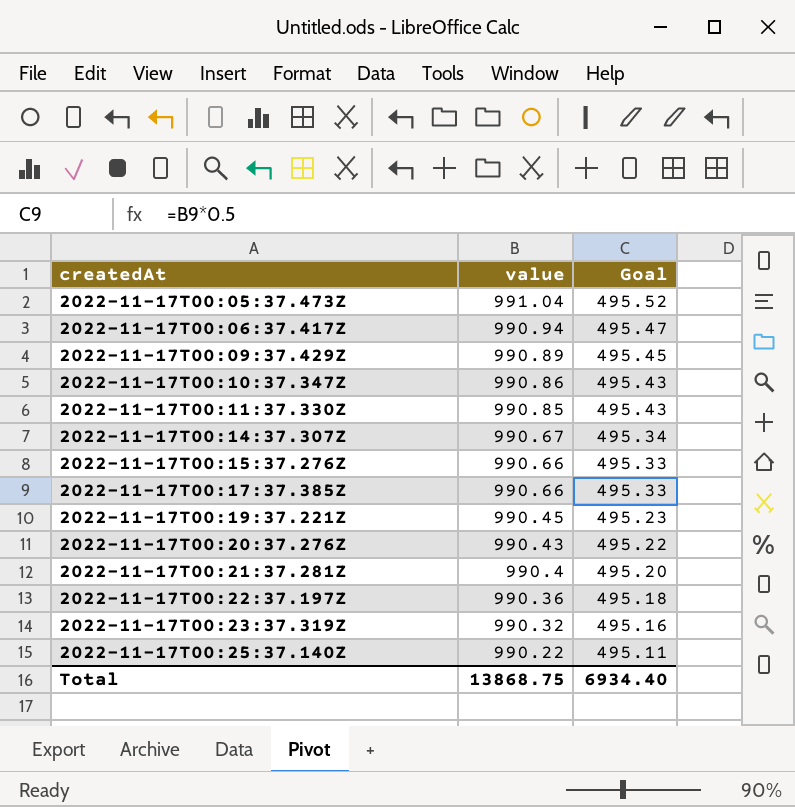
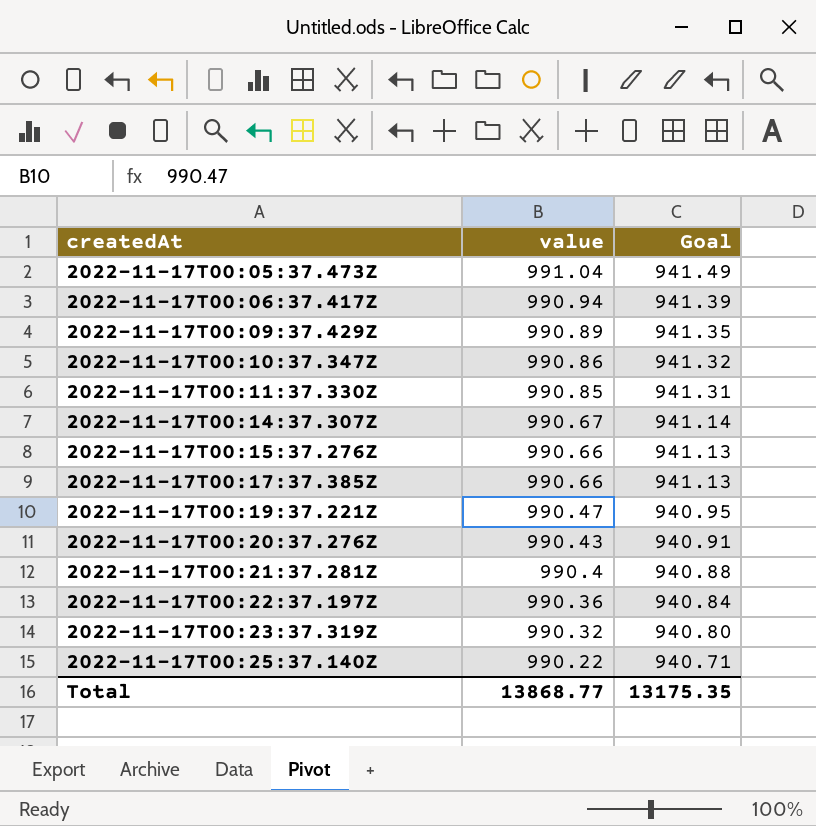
column Goal | formula: [value] * 0.5 -> [value] * 0.95
2022-11-17T00:19:37.221Z | value: 990.45 -> 990.47
Total | value: 13868.75 -> 13868.77
Total | Goal: 6934.40 -> 13175.35

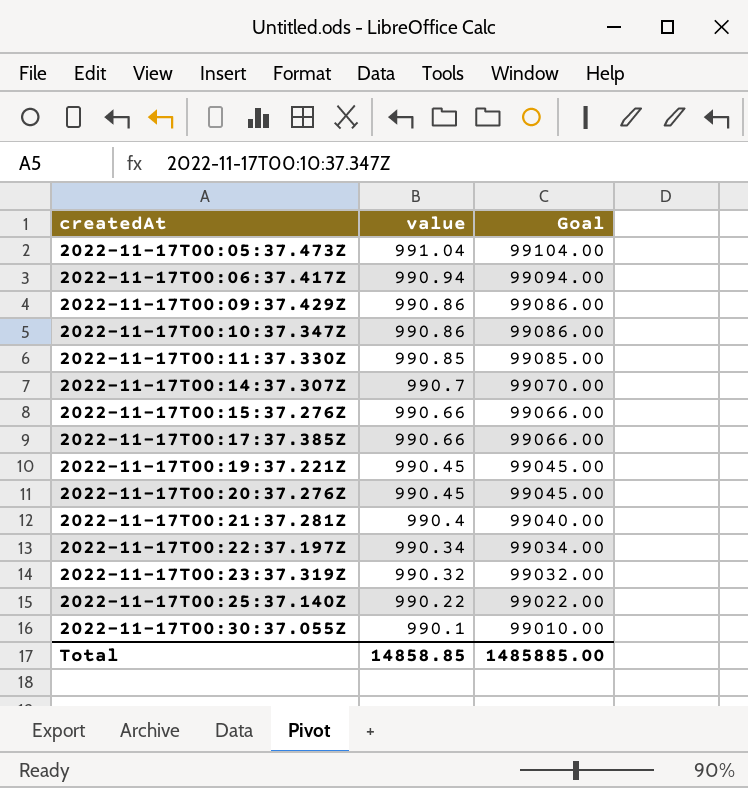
column Goal | formula: [value] * 0.95 -> [value] * 100
2022-11-17T00:09:37.429Z | value: 990.89 -> 990.86
2022-11-17T00:14:37.307Z | value: 990.67 -> 990.7
2022-11-17T00:19:37.221Z | value: 990.47 -> 990.45
2022-11-17T00:20:37.276Z | value: 990.43 -> 990.45
2022-11-17T00:22:37.197Z | value: 990.36 -> 990.34
row 2022-11-17T00:30:37.055Z: none -> 990.1 | 99010.00
Total | value: 13868.77 -> 14858.85
Total | Goal: 13175.35 -> 1485885.00

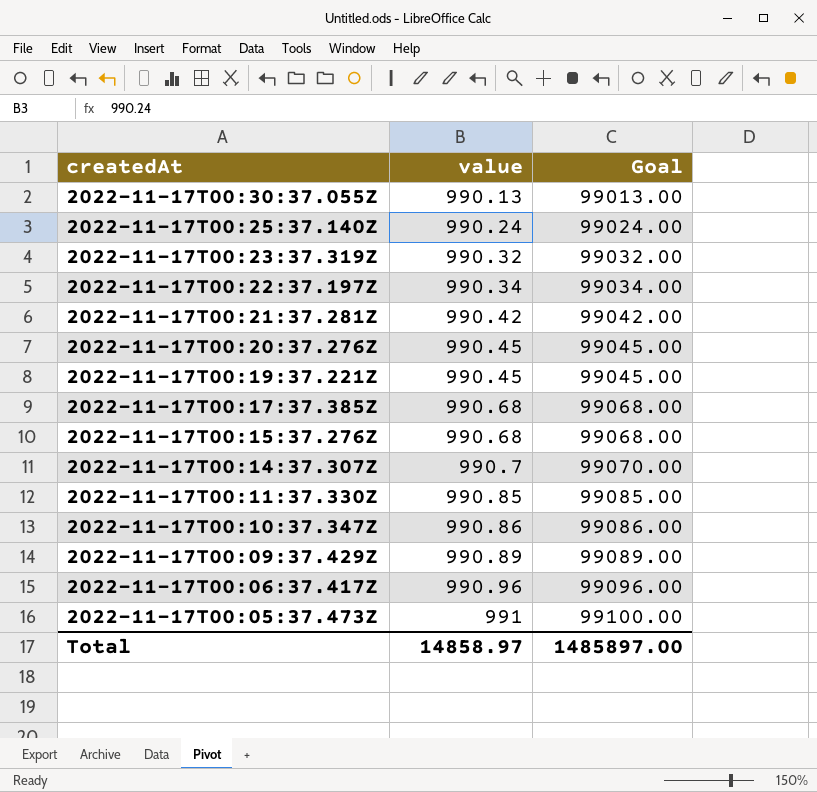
row order: createdAt ascending -> createdAt descending
2022-11-17T00:30:37.055Z | value: 990.1 -> 990.13
2022-11-17T00:30:37.055Z | Goal: 99010.00 -> 99013.00
2022-11-17T00:25:37.140Z | value: 990.22 -> 990.24
2022-11-17T00:25:37.140Z | Goal: 99022.00 -> 99024.00
2022-11-17T00:21:37.281Z | value: 990.4 -> 990.42
2022-11-17T00:21:37.281Z | Goal: 99040.00 -> 99042.00
2022-11-17T00:17:37.385Z | value: 990.66 -> 990.68
2022-11-17T00:17:37.385Z | Goal: 99066.00 -> 99068.00
2022-11-17T00:15:37.276Z | value: 990.66 -> 990.68
2022-11-17T00:15:37.276Z | Goal: 99066.00 -> 99068.00
2022-11-17T00:09:37.429Z | value: 990.86 -> 990.89
2022-11-17T00:09:37.429Z | Goal: 99086.00 -> 99089.00
2022-11-17T00:06:37.417Z | value: 990.94 -> 990.96
2022-11-17T00:06:37.417Z | Goal: 99094.00 -> 99096.00
2022-11-17T00:05:37.473Z | value: 991.04 -> 991
2022-11-17T00:05:37.473Z | Goal: 99104.00 -> 99100.00
Total | value: 14858.85 -> 14858.97
Total | Goal: 1485885.00 -> 1485897.00

